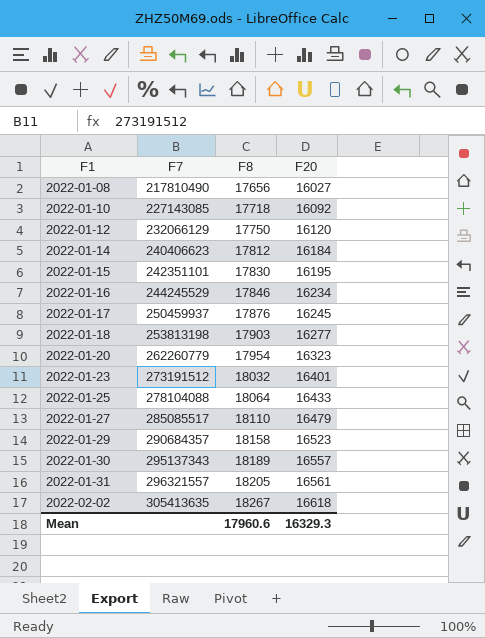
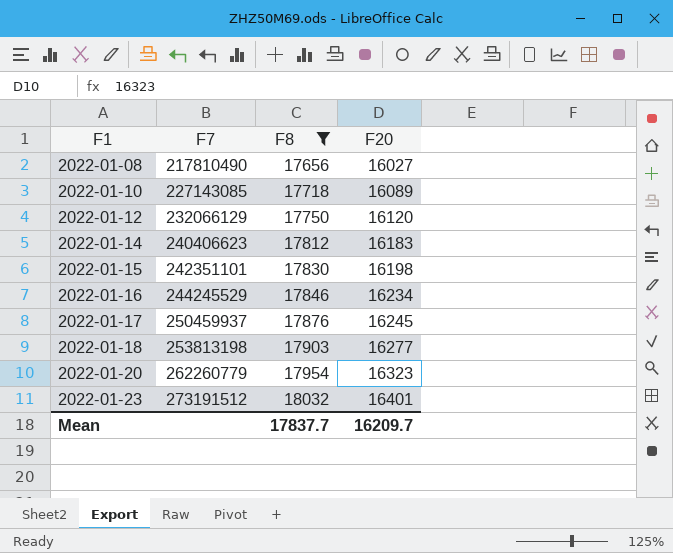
filter: none -> F8 <= 18032
2022-01-10 | F20: 16092 -> 16089
2022-01-14 | F20: 16184 -> 16183
2022-01-15 | F20: 16195 -> 16198
Mean | F8: 17960.6 -> 17837.7
Mean | F20: 16329.3 -> 16209.7

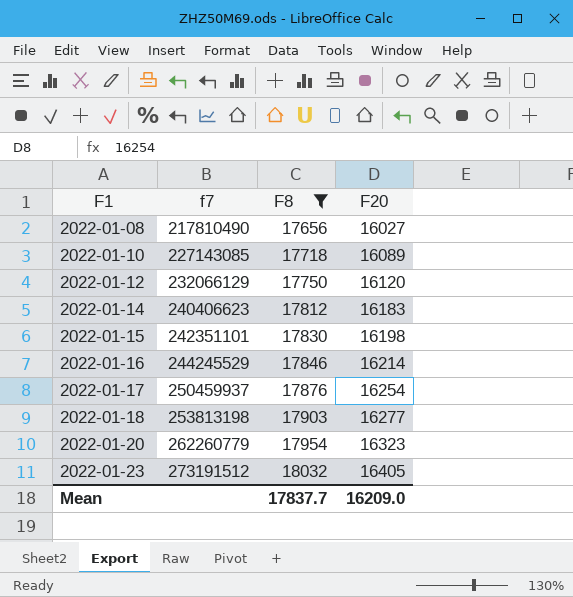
column name: F7 -> f7
2022-01-16 | F20: 16234 -> 16214
2022-01-17 | F20: 16245 -> 16254
2022-01-23 | F20: 16401 -> 16405
Mean | F20: 16209.7 -> 16209.0

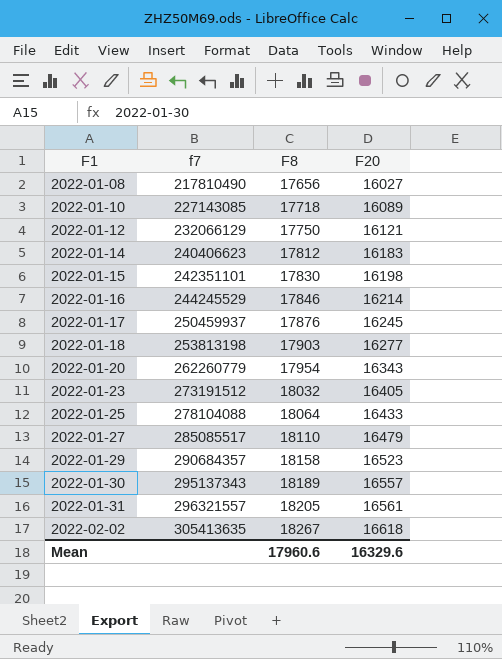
filter: F8 <= 18032 -> none
2022-01-12 | F20: 16120 -> 16121
2022-01-17 | F20: 16254 -> 16245
2022-01-20 | F20: 16323 -> 16343
Mean | F8: 17837.7 -> 17960.6
Mean | F20: 16209.0 -> 16329.6

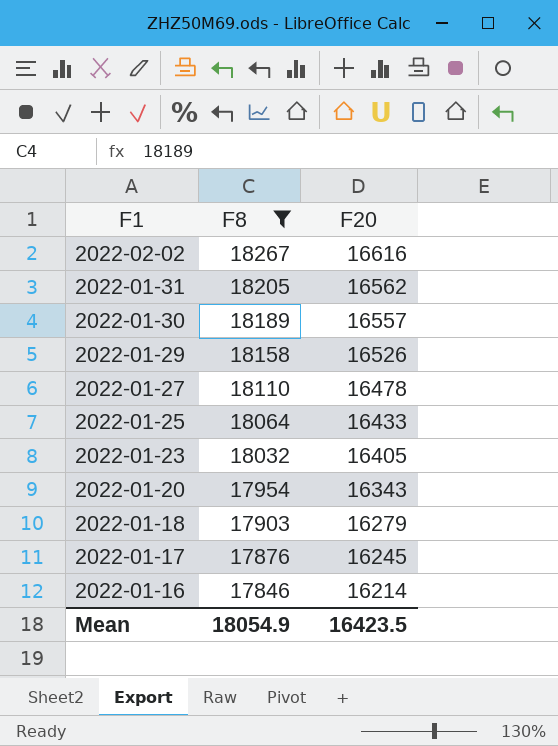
filter: none -> F8 >= 17846
row order: F1 ascending -> F1 descending
column f7 | position: 2 -> none
2022-02-02 | F20: 16618 -> 16616
2022-01-31 | F20: 16561 -> 16562
2022-01-29 | F20: 16523 -> 16526
2022-01-27 | F20: 16479 -> 16478
2022-01-18 | F20: 16277 -> 16279
Mean | F8: 17960.6 -> 18054.9
Mean | F20: 16329.6 -> 16423.5

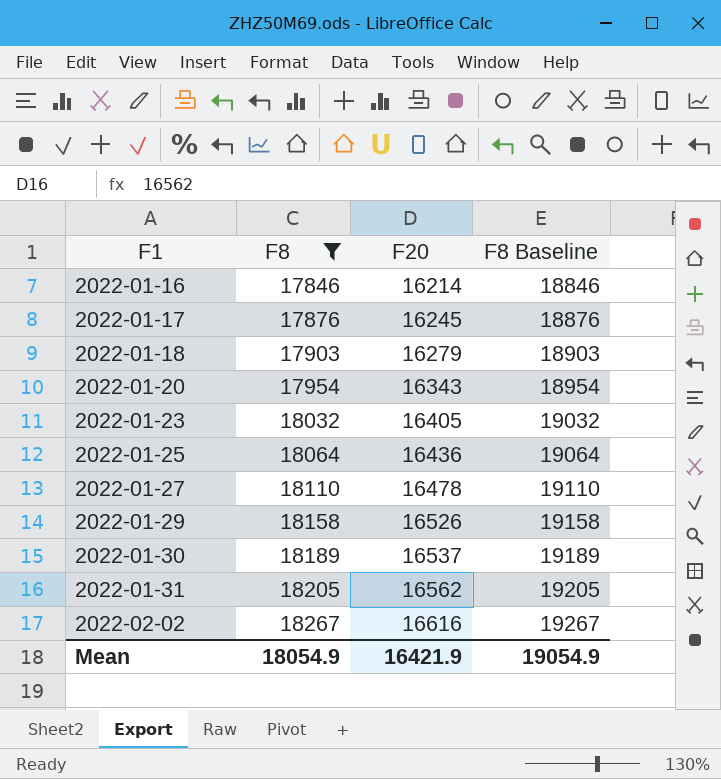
row order: F1 descending -> F1 ascending
column F8 Baseline | formula: none -> [F8] + 1000
2022-01-25 | F20: 16433 -> 16436
2022-01-30 | F20: 16557 -> 16537
Mean | F20: 16423.5 -> 16421.9

